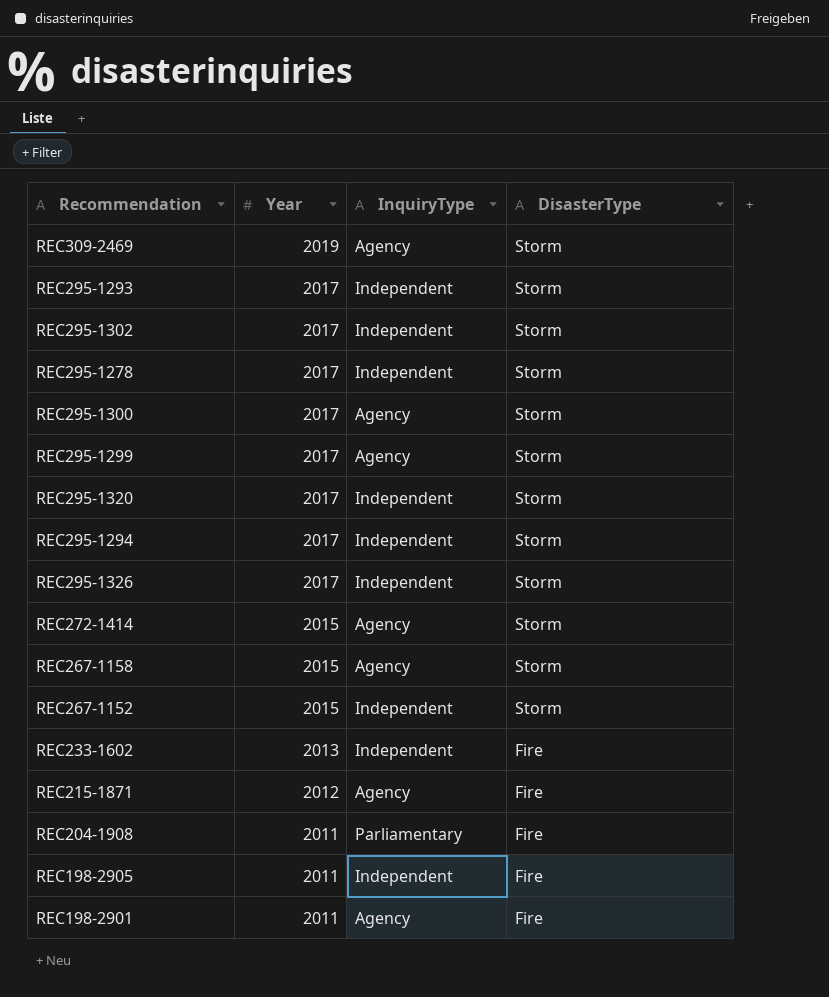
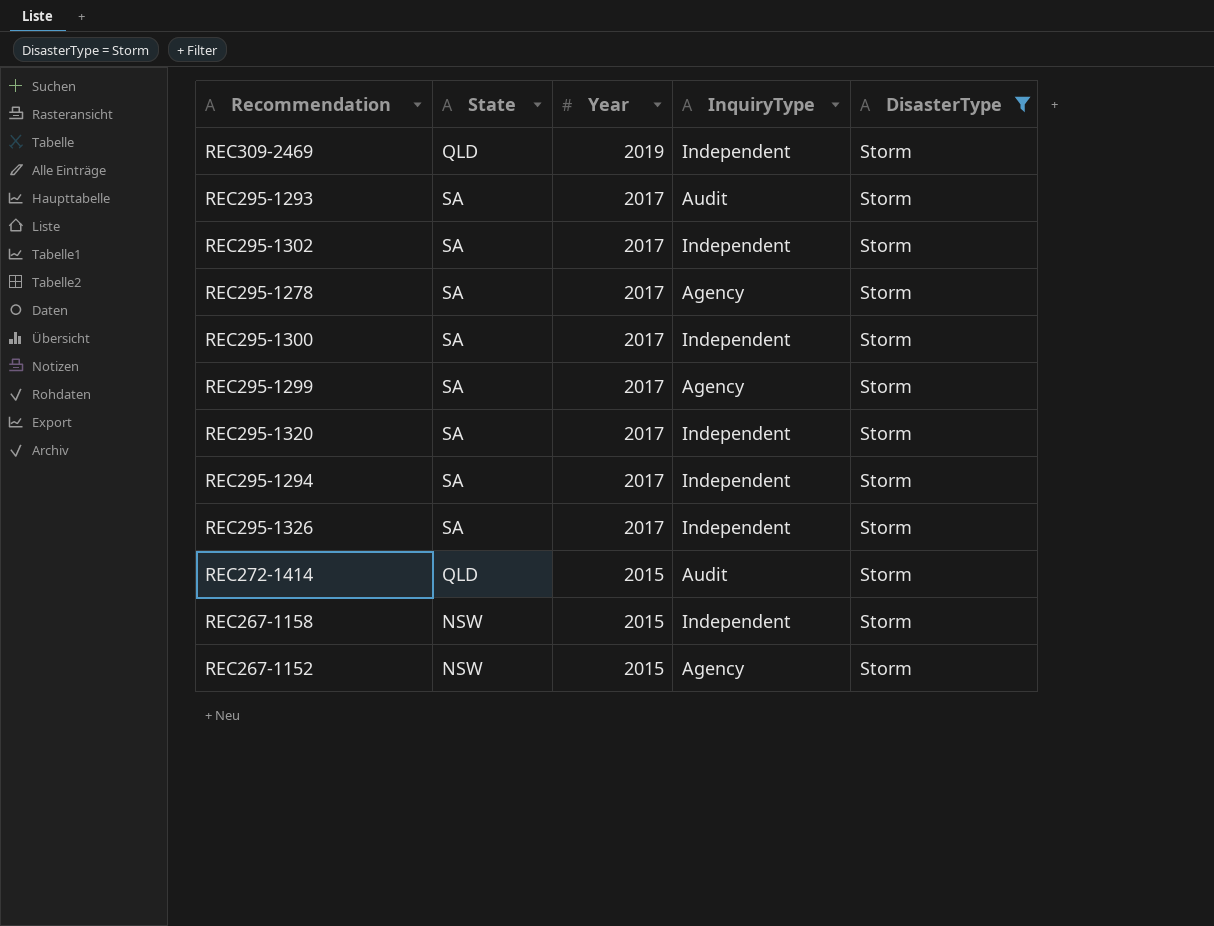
filter: none -> DisasterType = Storm
column State | position: none -> 2
REC309-2469 | InquiryType: Agency -> Independent
REC295-1293 | InquiryType: Independent -> Audit
REC295-1278 | InquiryType: Independent -> Agency
REC295-1300 | InquiryType: Agency -> Independent
REC272-1414 | InquiryType: Agency -> Audit
REC267-1158 | InquiryType: Agency -> Independent
REC267-1152 | InquiryType: Independent -> Agency

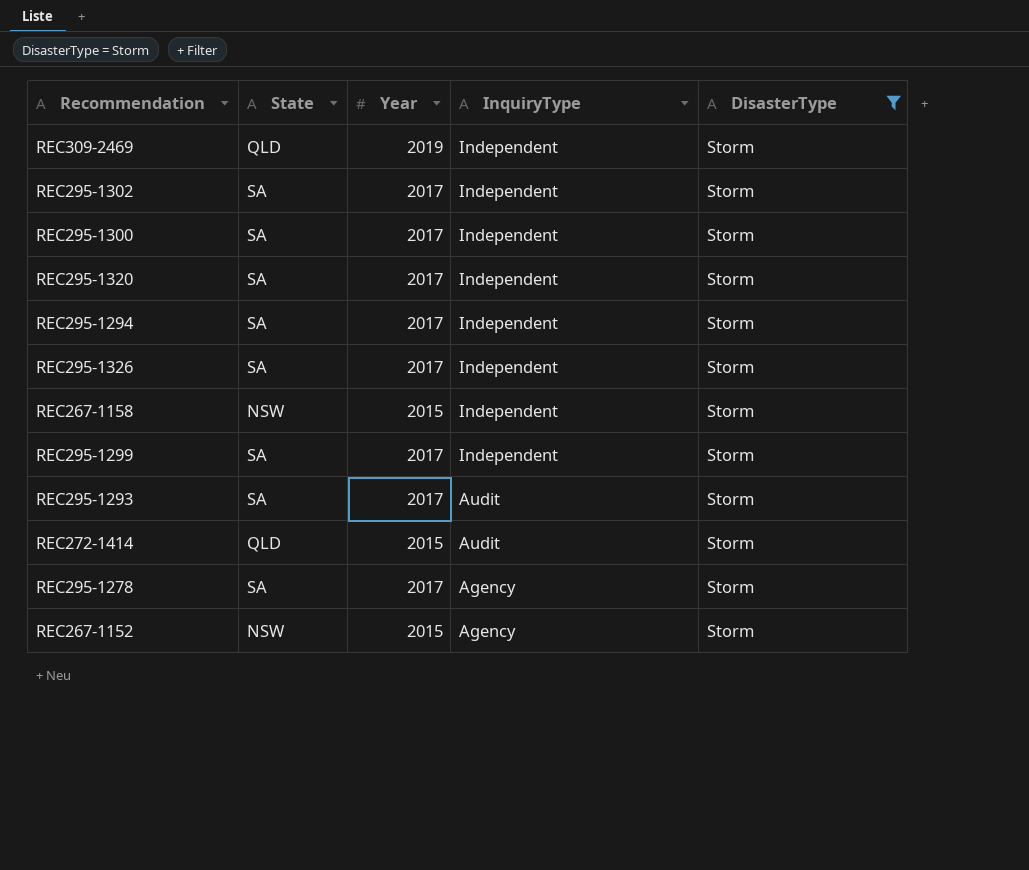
row order: Year descending -> InquiryType descending
REC295-1299 | InquiryType: Agency -> Independent

